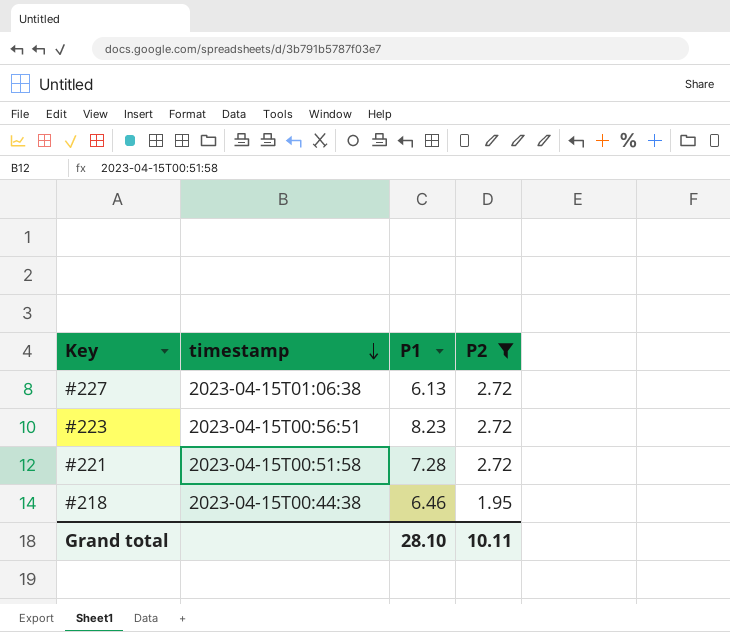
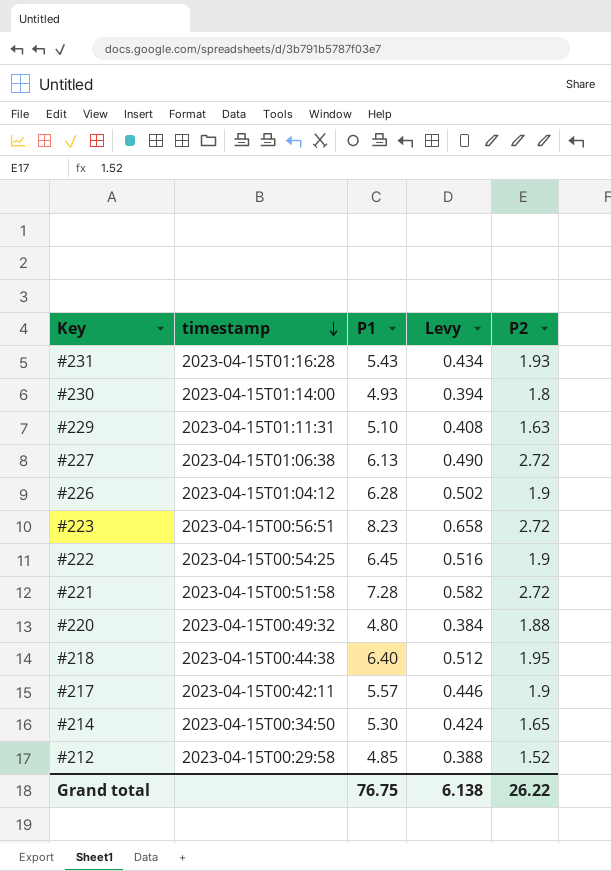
filter: P2 >= 1.95 -> none
column Levy | formula: none -> [P1] * 0.08
#218 | P1: 6.46 -> 6.40
Grand total | P1: 28.10 -> 76.75
Grand total | P2: 10.11 -> 26.22

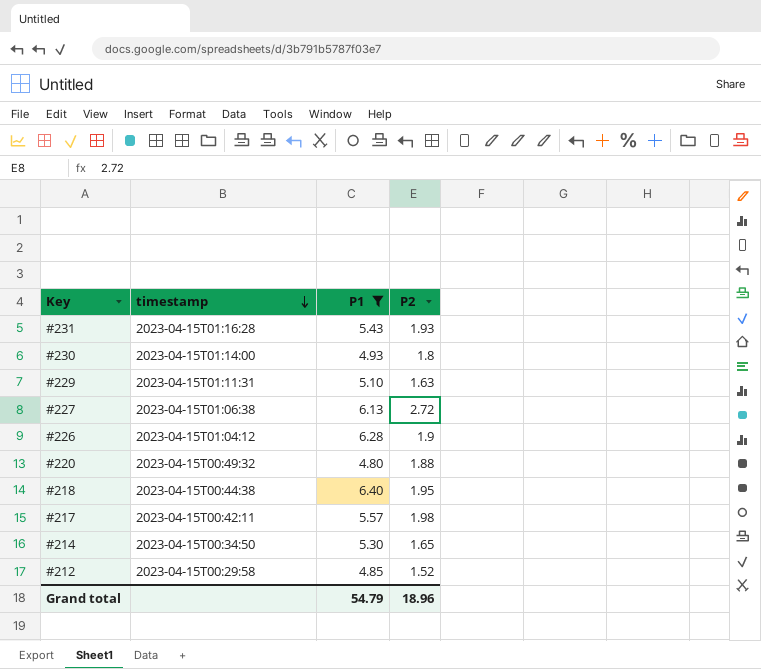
filter: none -> P1 <= 6.40
column Levy | formula: [P1] * 0.08 -> none
#217 | P2: 1.9 -> 1.98
Grand total | P1: 76.75 -> 54.79
Grand total | P2: 26.22 -> 18.96

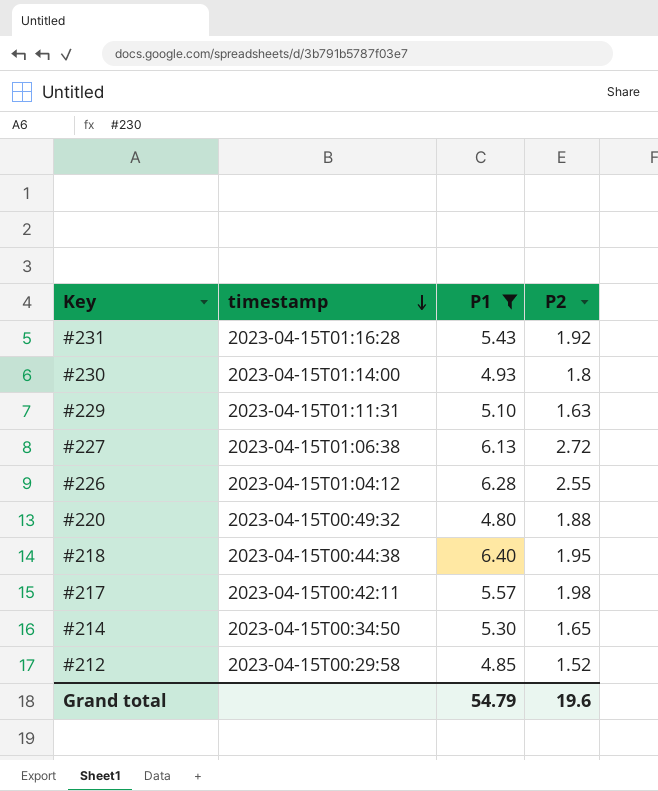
#231 | P2: 1.93 -> 1.92
#226 | P2: 1.9 -> 2.55
Grand total | P2: 18.96 -> 19.6

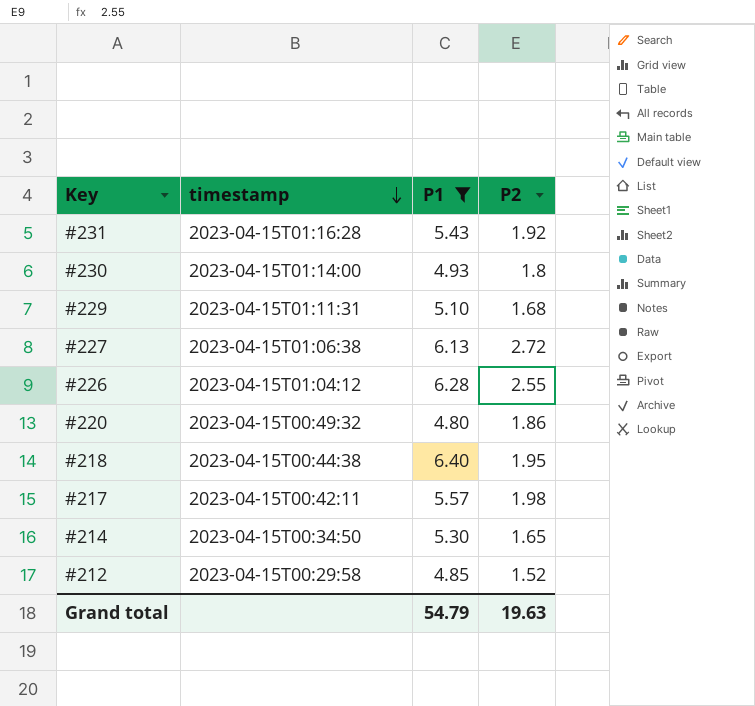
#229 | P2: 1.63 -> 1.68
#220 | P2: 1.88 -> 1.86
Grand total | P2: 19.6 -> 19.63

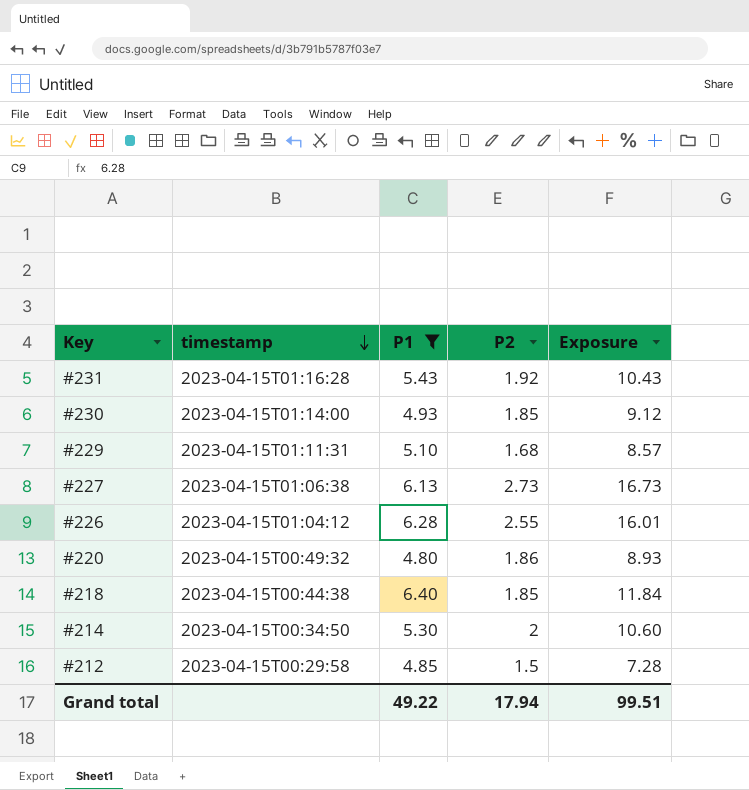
column Exposure | formula: none -> [P1] * [P2]
row #217: 2023-04-15T00:42:11 | 5.57 | 1.98 -> none
#230 | P2: 1.8 -> 1.85
#227 | P2: 2.72 -> 2.73
#218 | P2: 1.95 -> 1.85
#214 | P2: 1.65 -> 2
#212 | P2: 1.52 -> 1.5
Grand total | P1: 54.79 -> 49.22
Grand total | P2: 19.63 -> 17.94

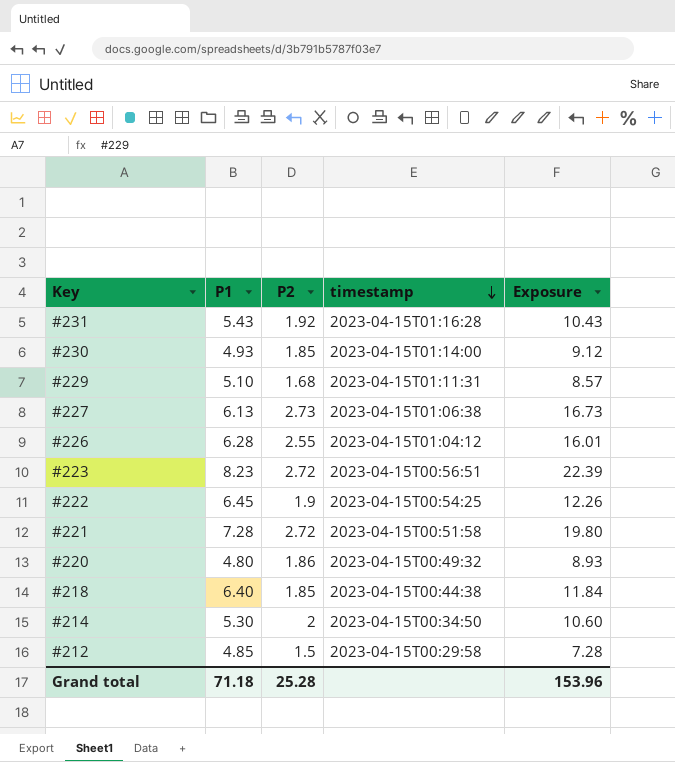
filter: P1 <= 6.40 -> none
column timestamp | position: 2 -> 4
Grand total | P1: 49.22 -> 71.18
Grand total | P2: 17.94 -> 25.28
Grand total | Exposure: 99.51 -> 153.96

